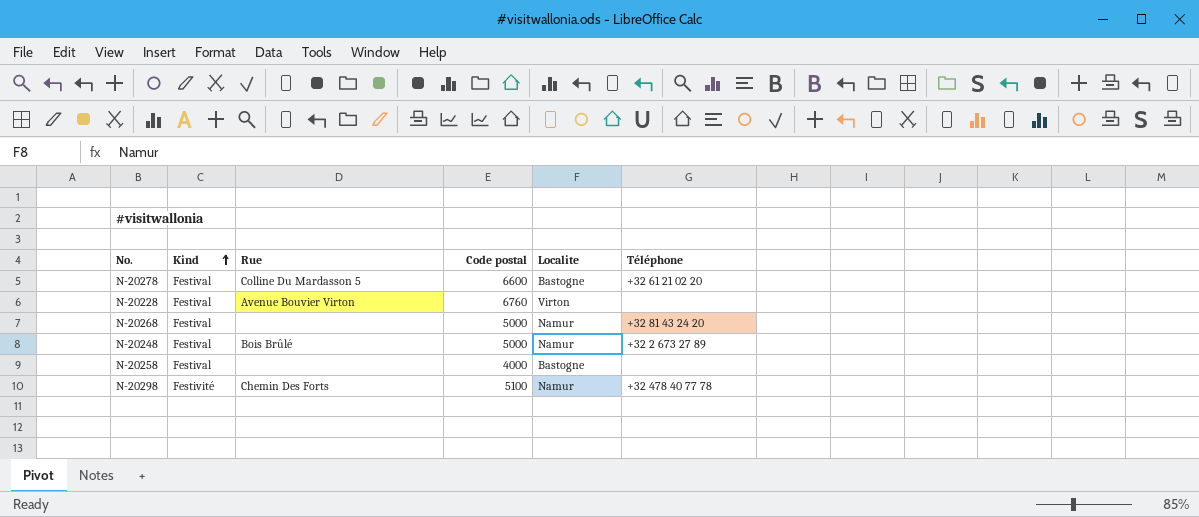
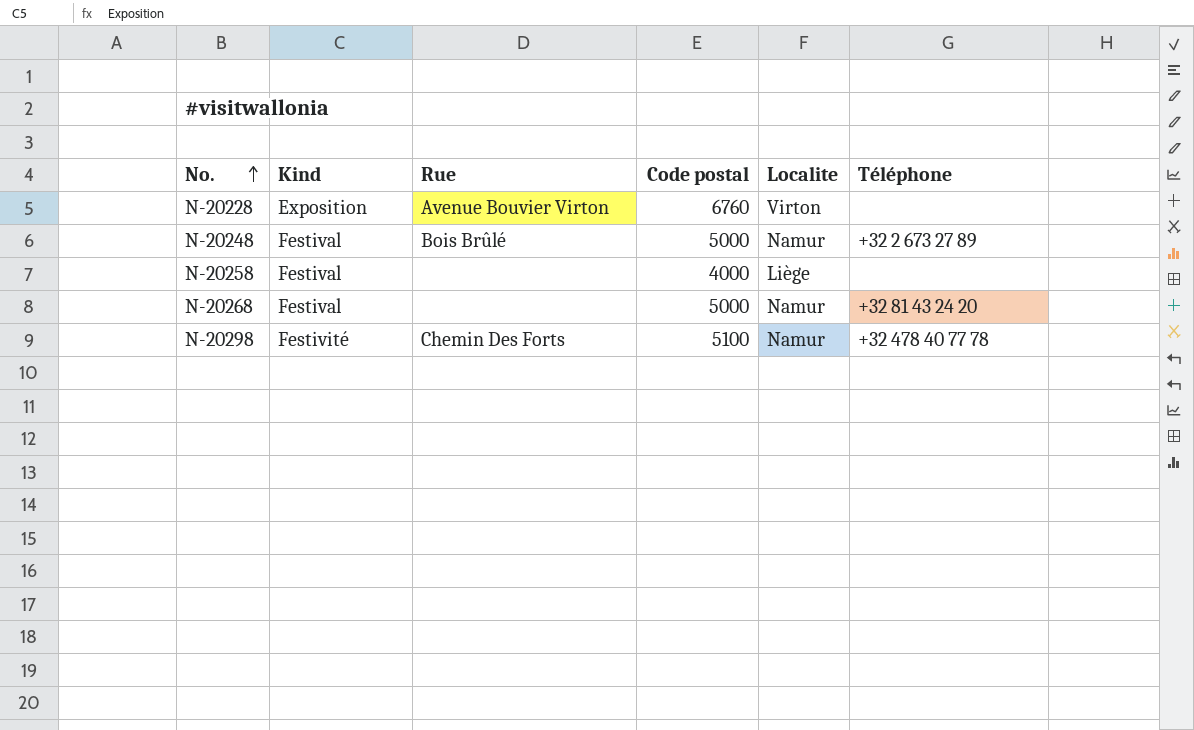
row order: Kind ascending -> No. ascending
row N-20278: Festival | Colline Du Mardasson 5 | 6600 | Bastogne | +32 61 21 02 20 -> none
N-20228 | Kind: Festival -> Exposition
N-20258 | Localite: Bastogne -> Liège

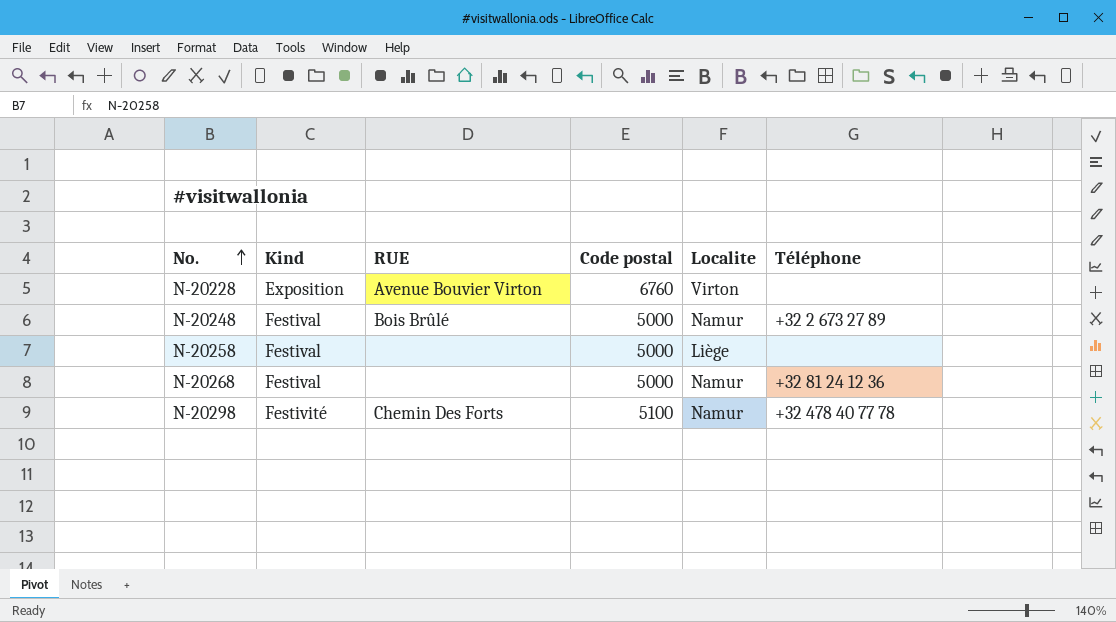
column name: Rue -> RUE
N-20258 | Code postal: 4000 -> 5000
N-20268 | Téléphone: +32 81 43 24 20 -> +32 81 24 12 36

